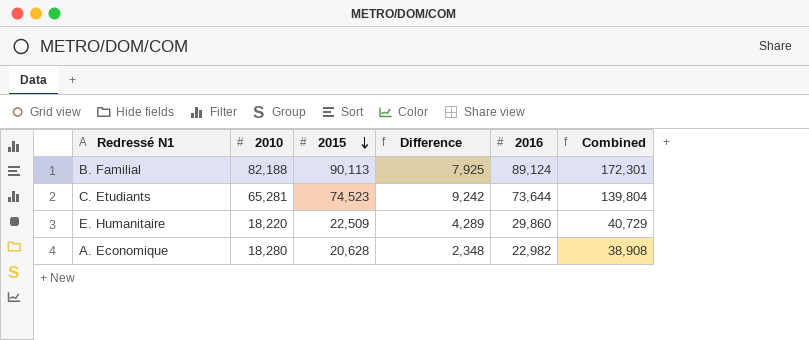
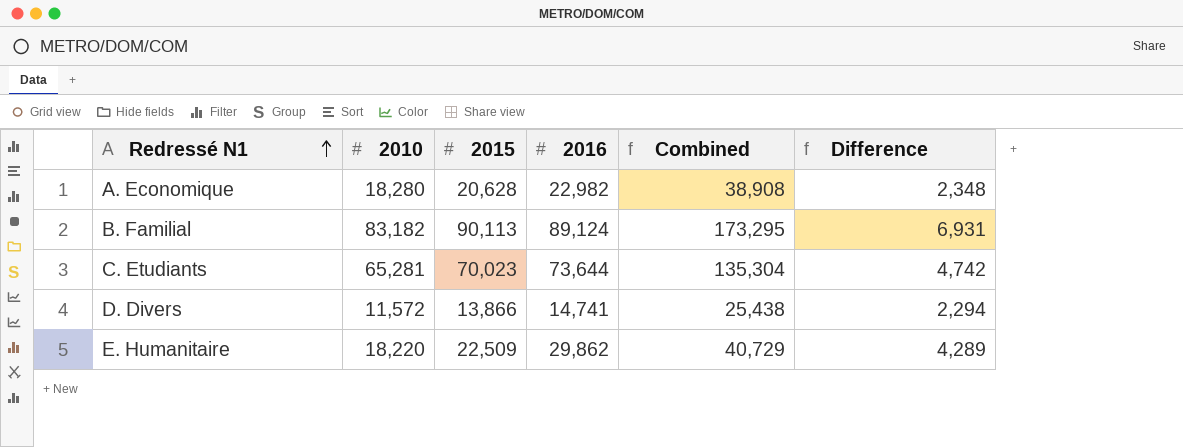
row order: 2015 descending -> Redressé N1 ascending
column Difference | position: 4 -> 6
B. Familial | 2010: 82,188 -> 83,182
B. Familial | Combined: 172,301 -> 173,295
B. Familial | Difference: 7,925 -> 6,931
C. Etudiants | 2015: 74,523 -> 70,023
C. Etudiants | Combined: 139,804 -> 135,304
C. Etudiants | Difference: 9,242 -> 4,742
row D. Divers: none -> 11,572 | 13,866 | 14,741 | 25,438 | 2,294
E. Humanitaire | 2016: 29,860 -> 29,862

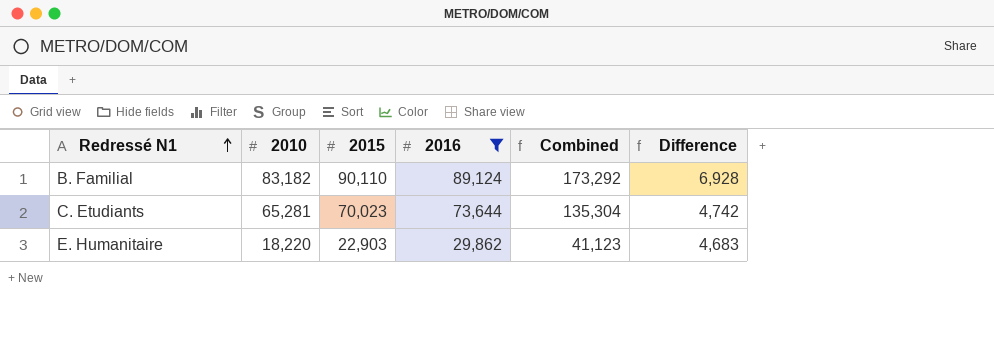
filter: none -> 2016 >= 29,862
B. Familial | 2015: 90,113 -> 90,110
B. Familial | Combined: 173,295 -> 173,292
B. Familial | Difference: 6,931 -> 6,928
E. Humanitaire | 2015: 22,509 -> 22,903
E. Humanitaire | Combined: 40,729 -> 41,123
E. Humanitaire | Difference: 4,289 -> 4,683

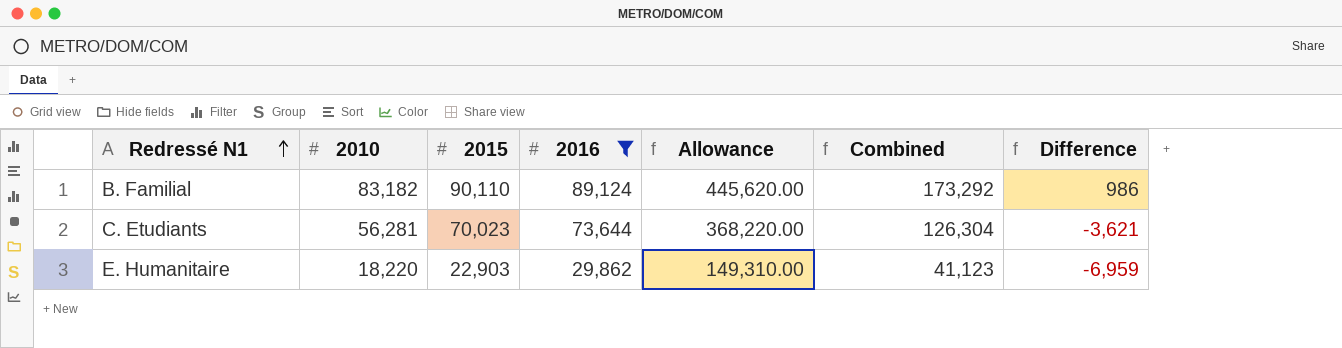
column Allowance | formula: none -> [2016] * 5
column Difference | formula: [2015] - [2010] -> [2015] - [2016]
C. Etudiants | 2010: 65,281 -> 56,281
C. Etudiants | Combined: 135,304 -> 126,304

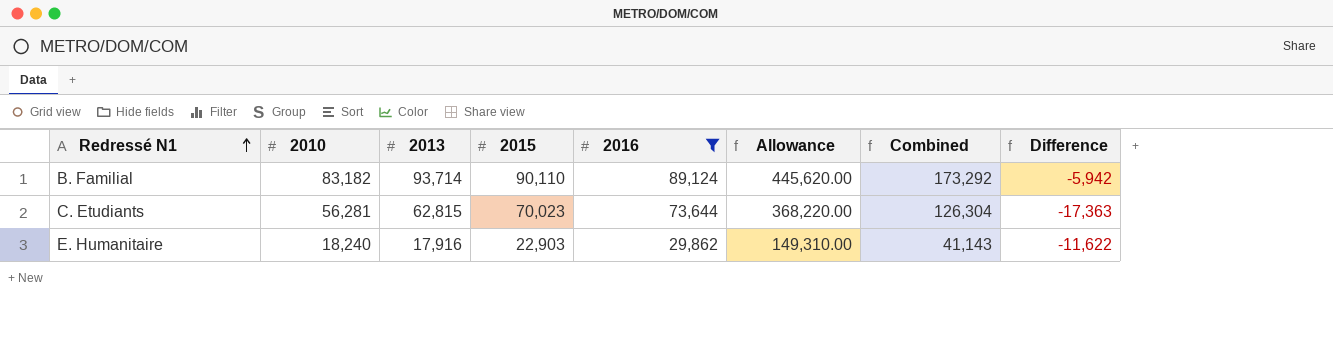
column 2013 | position: none -> 3
column Difference | formula: [2015] - [2016] -> [2010] - [2016]
E. Humanitaire | 2010: 18,220 -> 18,240
E. Humanitaire | Combined: 41,123 -> 41,143

